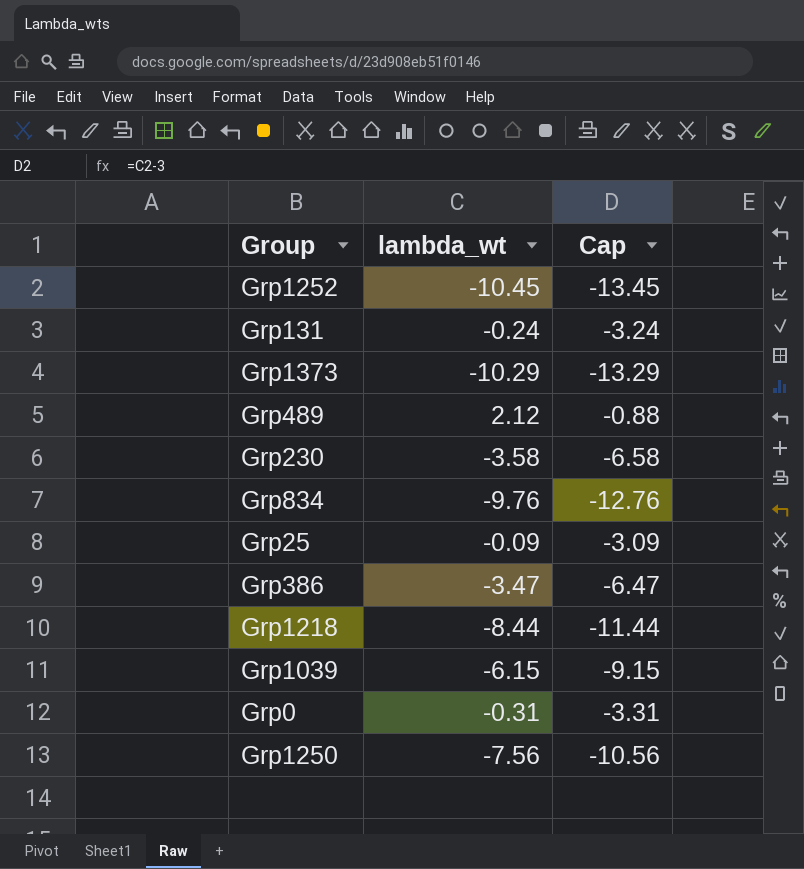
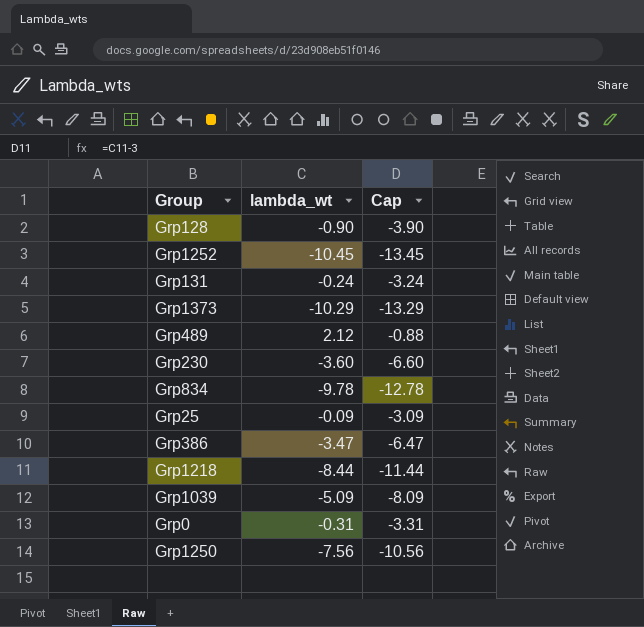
row Grp128: none -> -0.90 | -3.90
Grp230 | lambda_wt: -3.58 -> -3.60
Grp230 | Cap: -6.58 -> -6.60
Grp834 | lambda_wt: -9.76 -> -9.78
Grp834 | Cap: -12.76 -> -12.78
Grp1039 | lambda_wt: -6.15 -> -5.09
Grp1039 | Cap: -9.15 -> -8.09

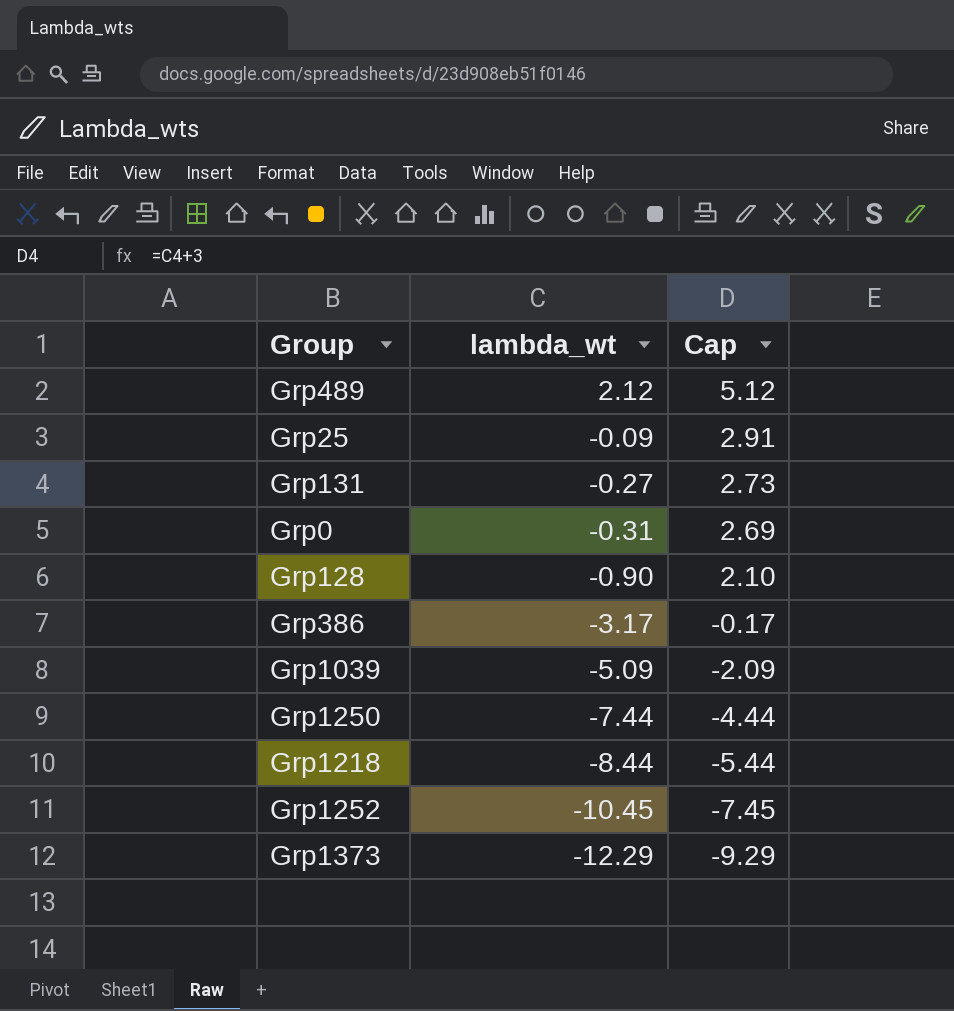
row order: none -> lambda_wt descending
column Cap | formula: [lambda_wt] - 3 -> [lambda_wt] + 3
row Grp230: -3.60 | -6.60 -> none
row Grp834: -9.78 | -12.78 -> none
Grp131 | lambda_wt: -0.24 -> -0.27
Grp386 | lambda_wt: -3.47 -> -3.17
Grp1250 | lambda_wt: -7.56 -> -7.44
Grp1373 | lambda_wt: -10.29 -> -12.29

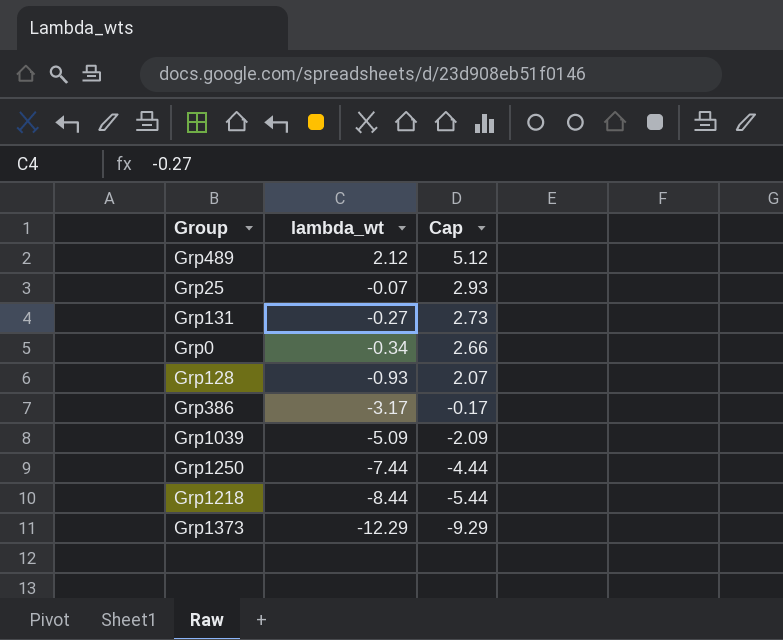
row Grp1252: -10.45 | -7.45 -> none
Grp25 | lambda_wt: -0.09 -> -0.07
Grp25 | Cap: 2.91 -> 2.93
Grp0 | lambda_wt: -0.31 -> -0.34
Grp0 | Cap: 2.69 -> 2.66
Grp128 | lambda_wt: -0.90 -> -0.93
Grp128 | Cap: 2.10 -> 2.07

